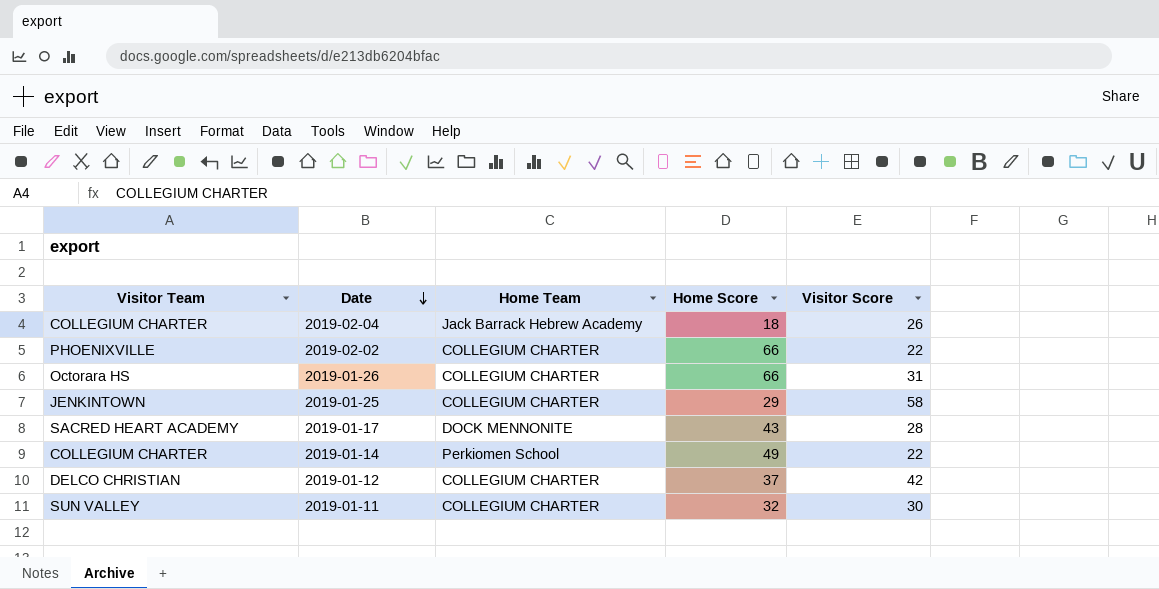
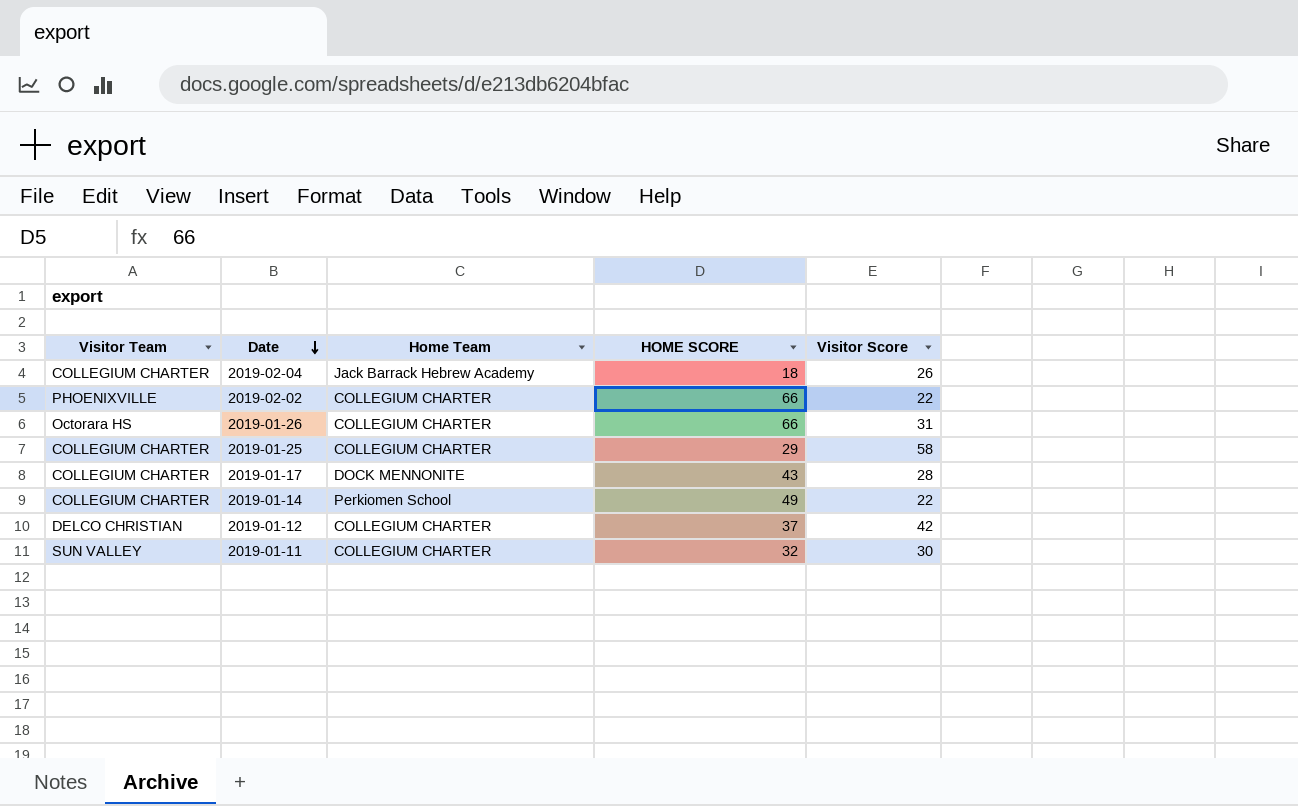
column name: Home Score -> HOME SCORE
2019-01-25 | Visitor Team: JENKINTOWN -> COLLEGIUM CHARTER
2019-01-17 | Visitor Team: SACRED HEART ACADEMY -> COLLEGIUM CHARTER

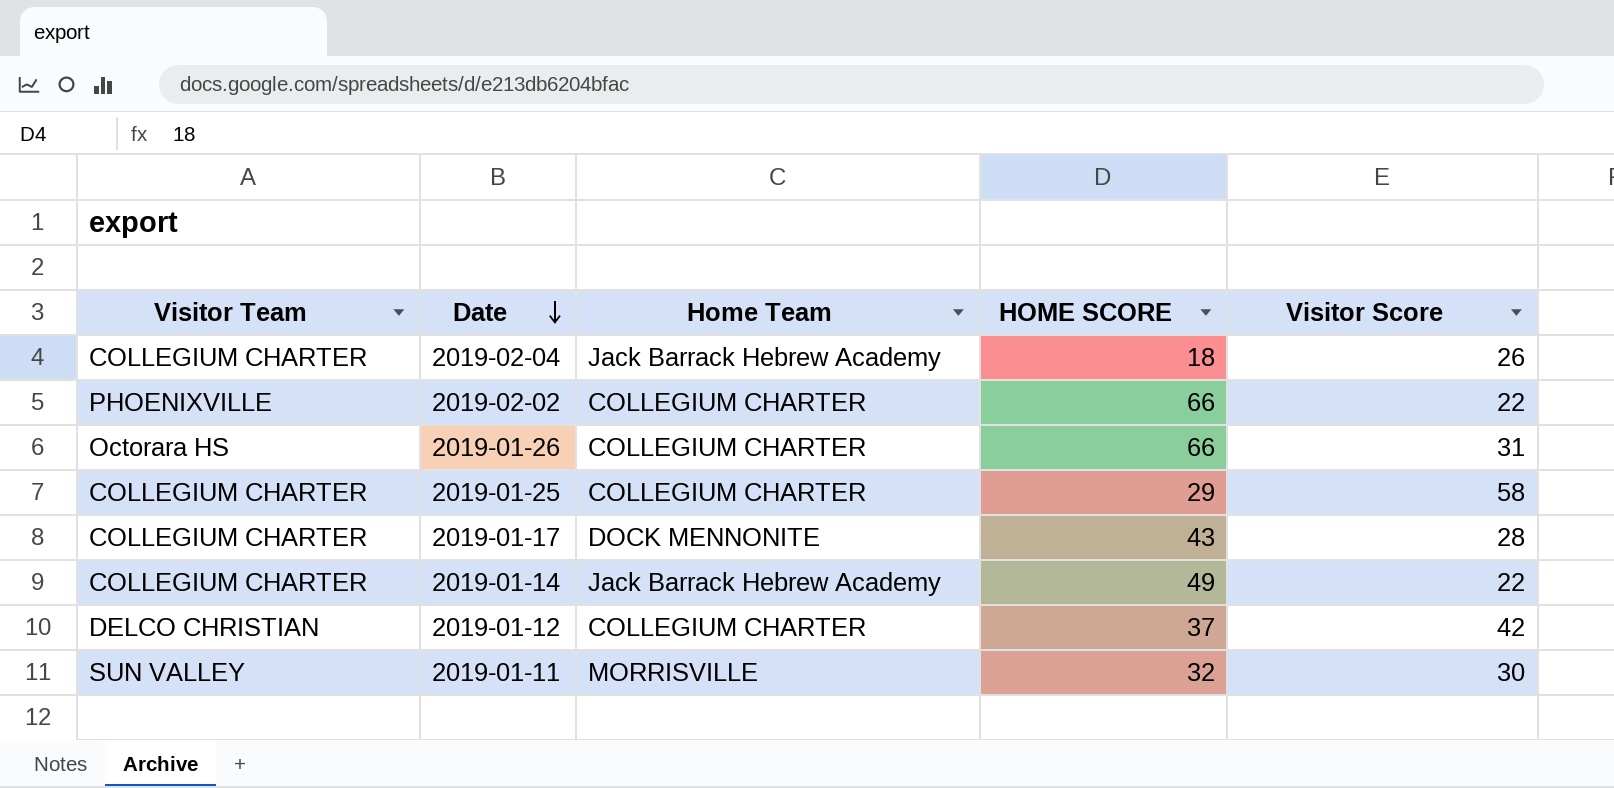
2019-01-14 | Home Team: Perkiomen School -> Jack Barrack Hebrew Academy
2019-01-11 | Home Team: COLLEGIUM CHARTER -> MORRISVILLE

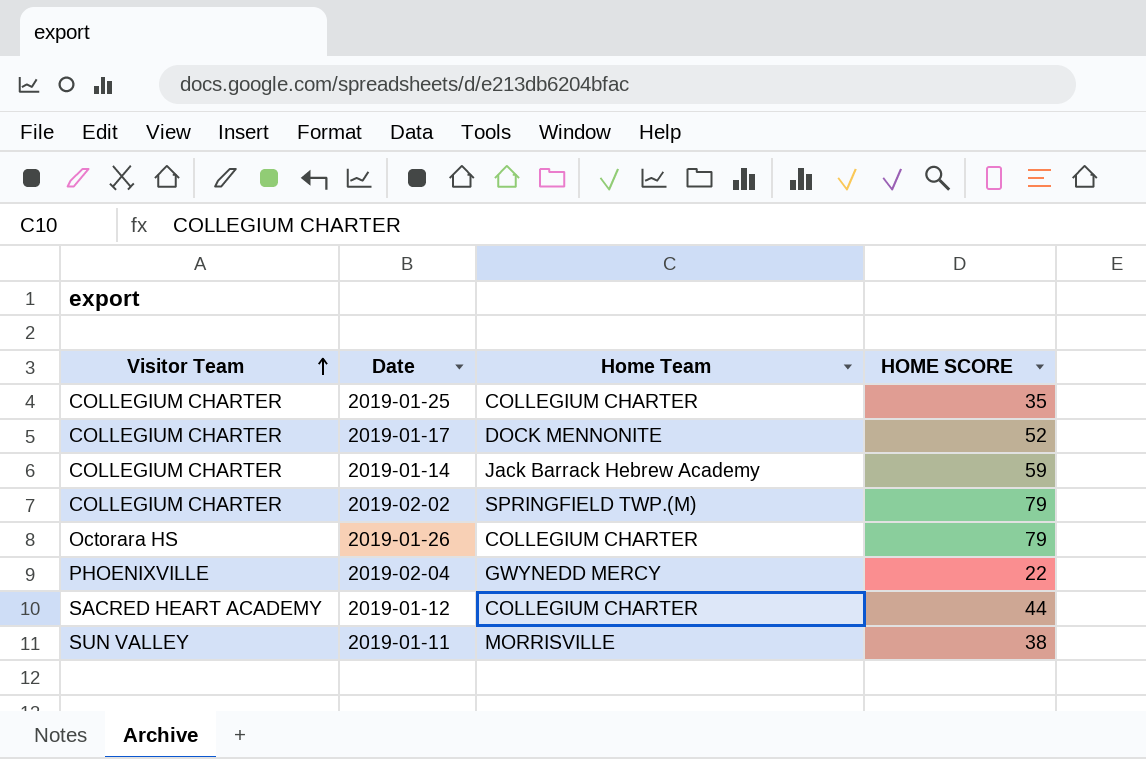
row order: Date descending -> Visitor Team ascending
column Visitor Score | position: 5 -> none
2019-01-25 | HOME SCORE: 29 -> 35
2019-01-17 | HOME SCORE: 43 -> 52
2019-01-14 | HOME SCORE: 49 -> 59
2019-02-02 | Visitor Team: PHOENIXVILLE -> COLLEGIUM CHARTER
2019-02-02 | Home Team: COLLEGIUM CHARTER -> SPRINGFIELD TWP.(M)
2019-02-02 | HOME SCORE: 66 -> 79
2019-01-26 | HOME SCORE: 66 -> 79
2019-02-04 | Visitor Team: COLLEGIUM CHARTER -> PHOENIXVILLE
2019-02-04 | Home Team: Jack Barrack Hebrew Academy -> GWYNEDD MERCY
2019-02-04 | HOME SCORE: 18 -> 22
2019-01-12 | Visitor Team: DELCO CHRISTIAN -> SACRED HEART ACADEMY
2019-01-12 | HOME SCORE: 37 -> 44
2019-01-11 | HOME SCORE: 32 -> 38

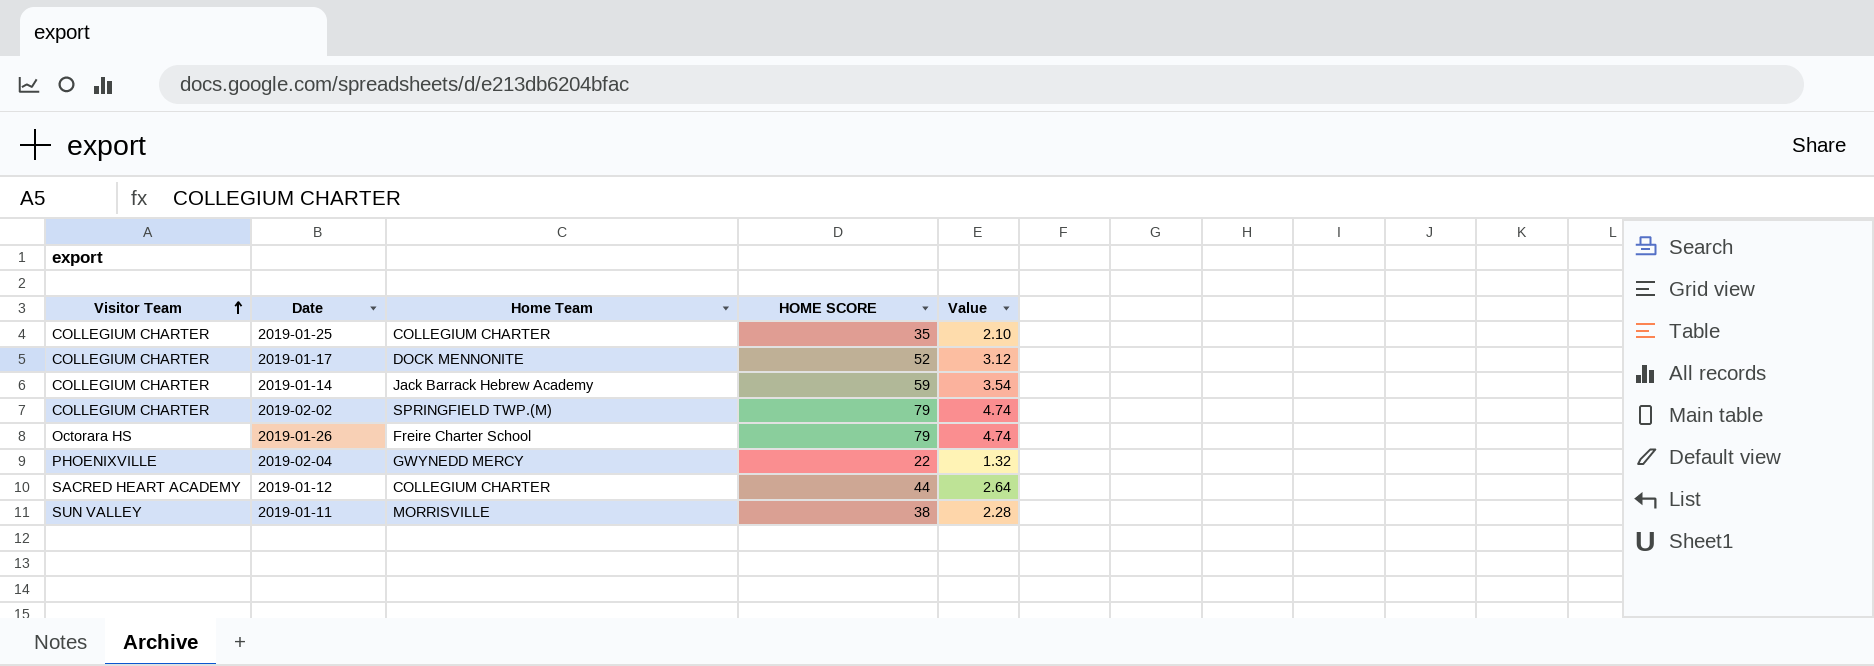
column Value | formula: none -> [HOME SCORE] * 0.06
2019-01-26 | Home Team: COLLEGIUM CHARTER -> Freire Charter School

